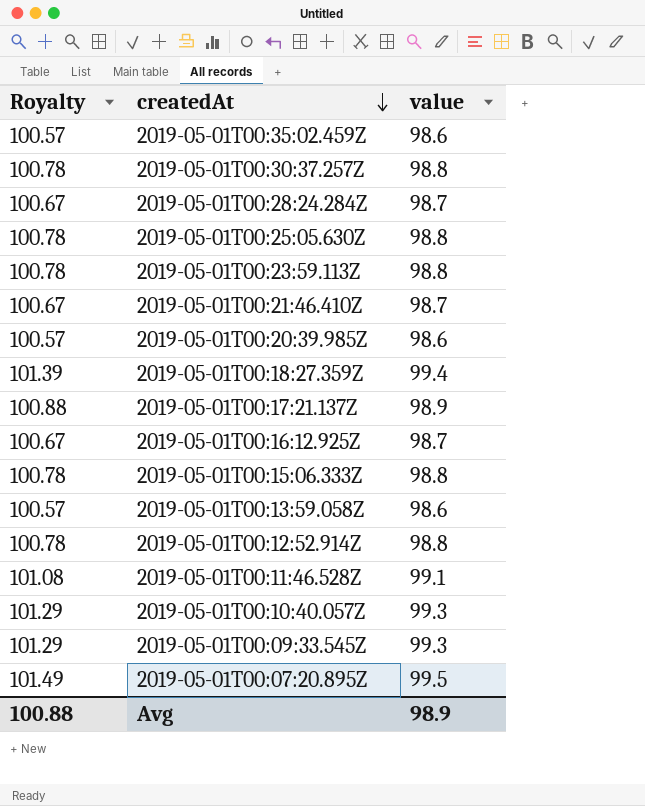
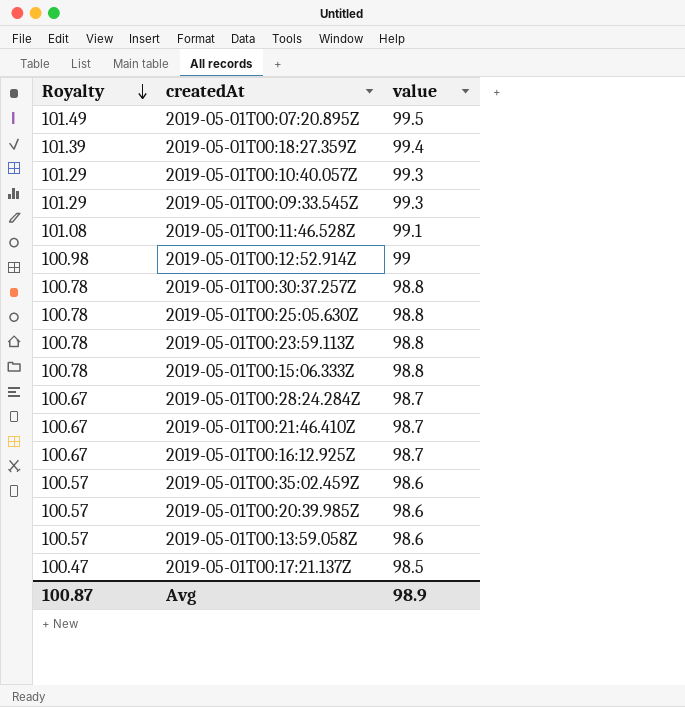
row order: createdAt descending -> Royalty descending
2019-05-01T00:12:52.914Z | Royalty: 100.78 -> 100.98
2019-05-01T00:12:52.914Z | value: 98.8 -> 99
2019-05-01T00:17:21.137Z | Royalty: 100.88 -> 100.47
2019-05-01T00:17:21.137Z | value: 98.9 -> 98.5
Avg | Royalty: 100.88 -> 100.87

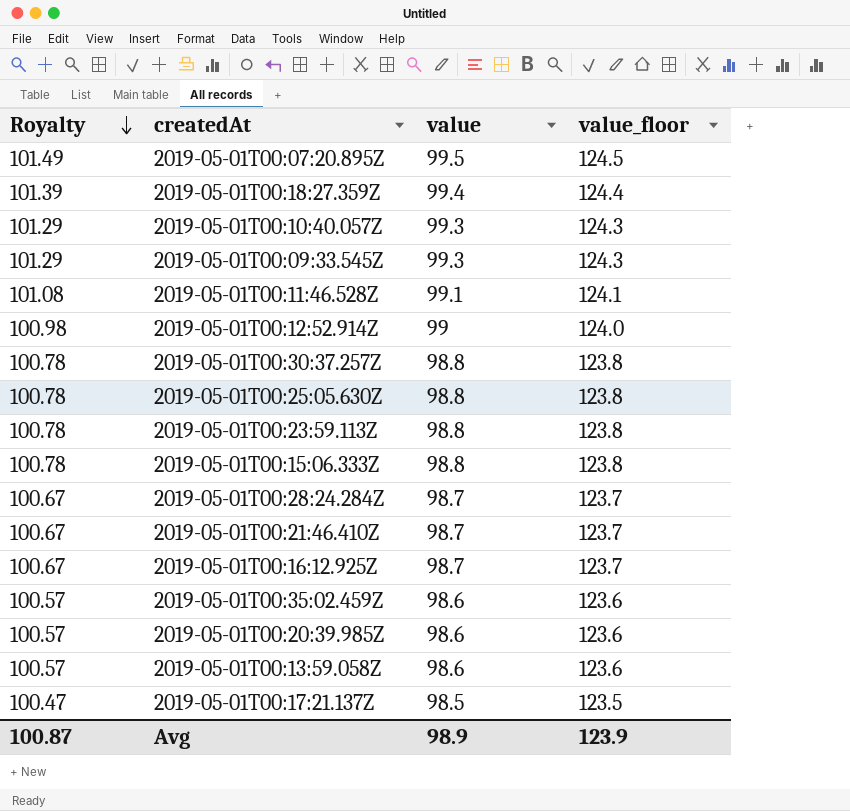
column value_floor | formula: none -> [value] + 25

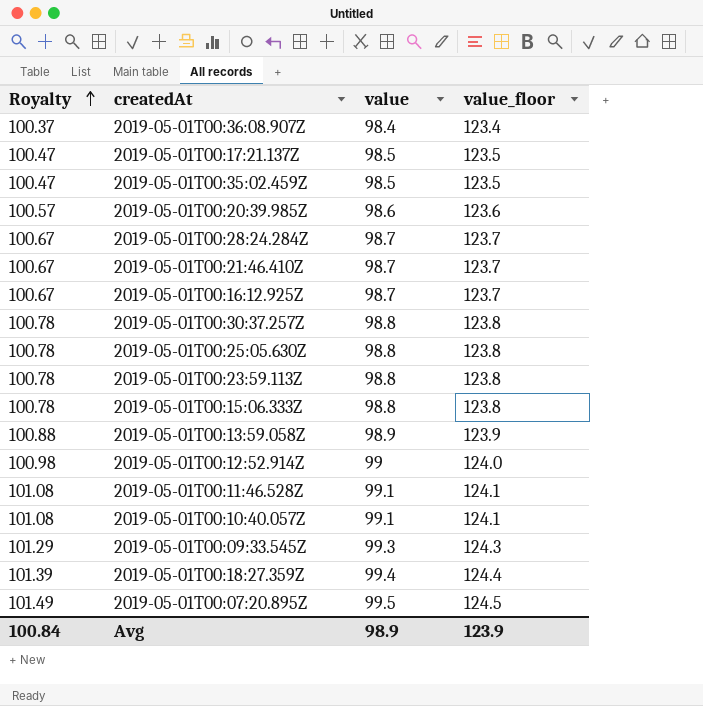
row order: Royalty descending -> Royalty ascending
row 2019-05-01T00:36:08.907Z: none -> 100.37 | 98.4 | 123.4
2019-05-01T00:35:02.459Z | Royalty: 100.57 -> 100.47
2019-05-01T00:35:02.459Z | value: 98.6 -> 98.5
2019-05-01T00:35:02.459Z | value_floor: 123.6 -> 123.5
2019-05-01T00:13:59.058Z | Royalty: 100.57 -> 100.88
2019-05-01T00:13:59.058Z | value: 98.6 -> 98.9
2019-05-01T00:13:59.058Z | value_floor: 123.6 -> 123.9
2019-05-01T00:10:40.057Z | Royalty: 101.29 -> 101.08
2019-05-01T00:10:40.057Z | value: 99.3 -> 99.1
2019-05-01T00:10:40.057Z | value_floor: 124.3 -> 124.1
Avg | Royalty: 100.87 -> 100.84

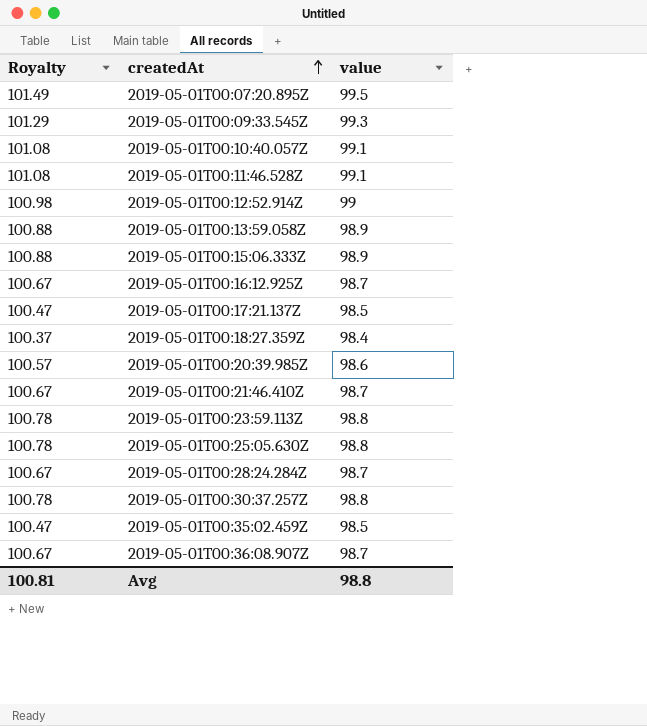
row order: Royalty ascending -> createdAt ascending
column value_floor | formula: [value] + 25 -> none
2019-05-01T00:15:06.333Z | Royalty: 100.78 -> 100.88
2019-05-01T00:15:06.333Z | value: 98.8 -> 98.9
2019-05-01T00:18:27.359Z | Royalty: 101.39 -> 100.37
2019-05-01T00:18:27.359Z | value: 99.4 -> 98.4
2019-05-01T00:36:08.907Z | Royalty: 100.37 -> 100.67
2019-05-01T00:36:08.907Z | value: 98.4 -> 98.7
Avg | Royalty: 100.84 -> 100.81
Avg | value: 98.9 -> 98.8

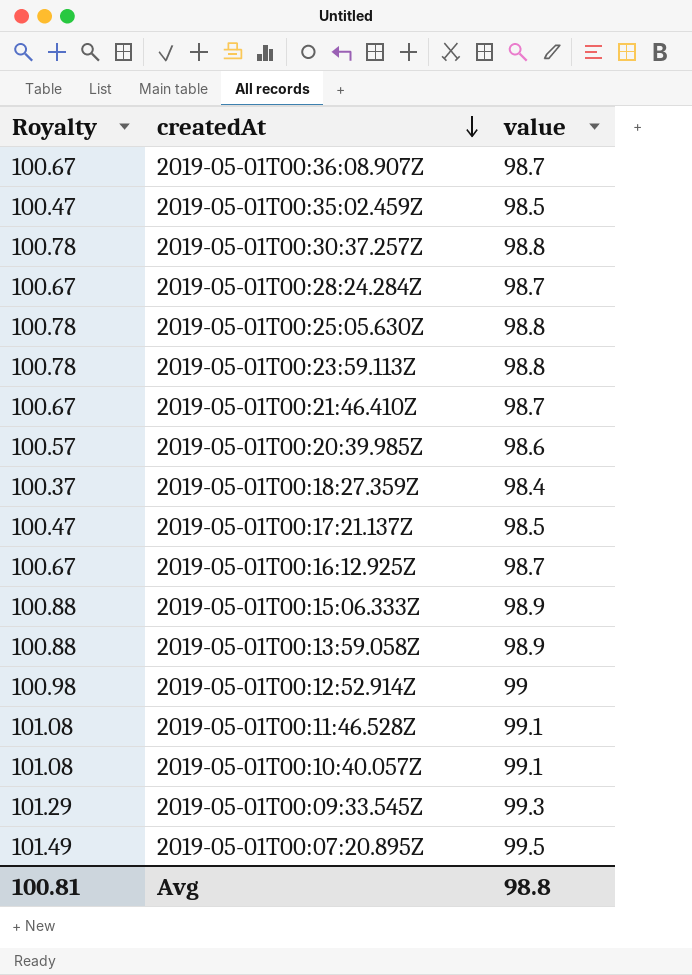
row order: createdAt ascending -> createdAt descending

